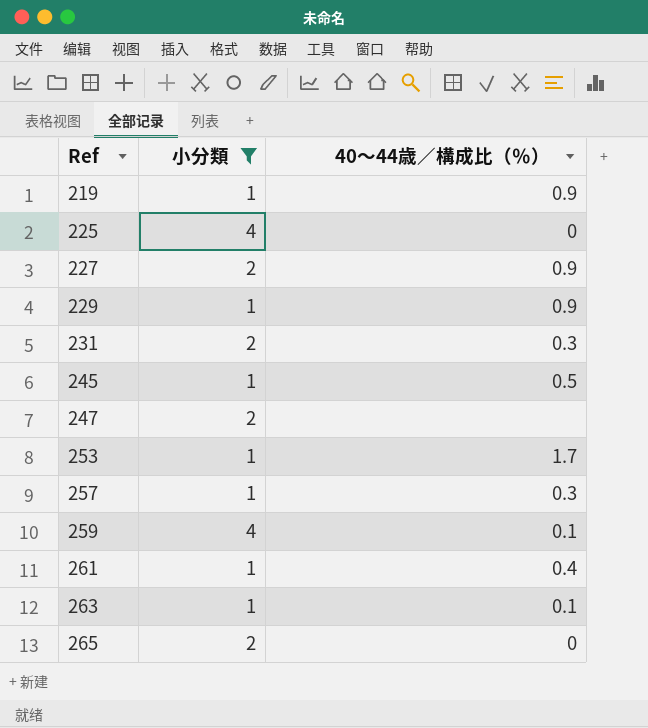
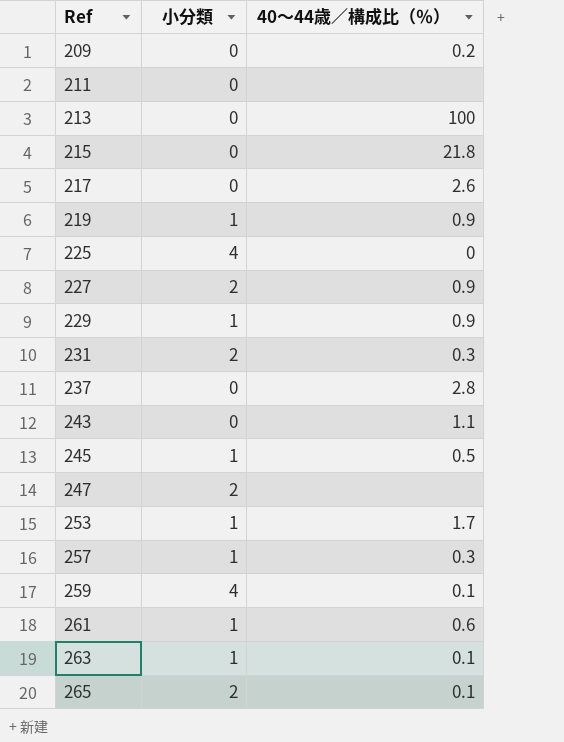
filter: 小分類 != 0 -> none
261 | 40～44歳／構成比（％）: 0.4 -> 0.6
265 | 40～44歳／構成比（％）: 0 -> 0.1

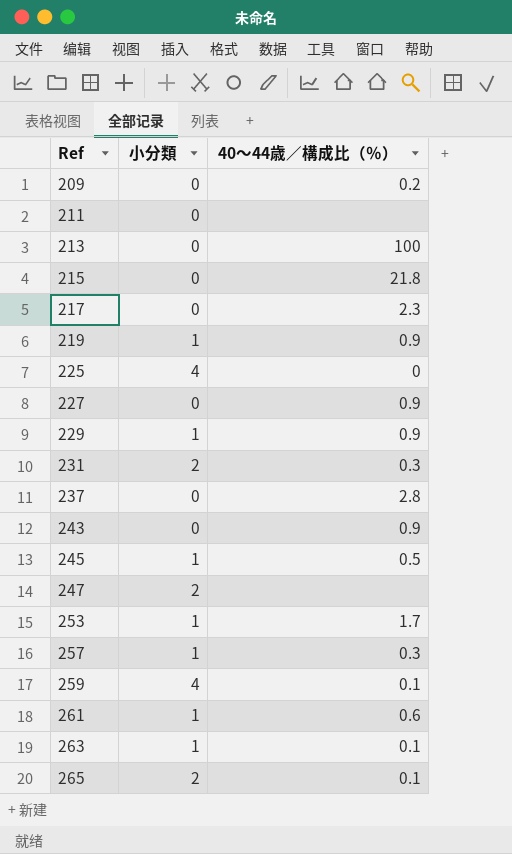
217 | 40～44歳／構成比（％）: 2.6 -> 2.3
227 | 小分類: 2 -> 0
243 | 40～44歳／構成比（％）: 1.1 -> 0.9

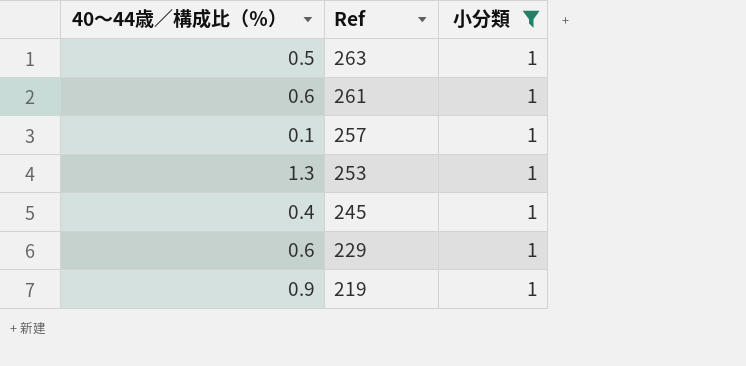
filter: none -> 小分類 = 1
row order: Ref ascending -> Ref descending
column 40～44歳／構成比（％） | position: 3 -> 1
263 | 40～44歳／構成比（％）: 0.1 -> 0.5
257 | 40～44歳／構成比（％）: 0.3 -> 0.1
253 | 40～44歳／構成比（％）: 1.7 -> 1.3
245 | 40～44歳／構成比（％）: 0.5 -> 0.4
229 | 40～44歳／構成比（％）: 0.9 -> 0.6

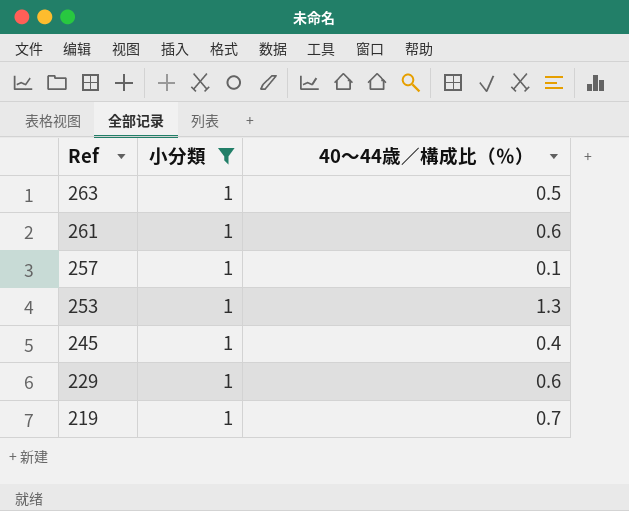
column 40～44歳／構成比（％） | position: 1 -> 3
219 | 40～44歳／構成比（％）: 0.9 -> 0.7

